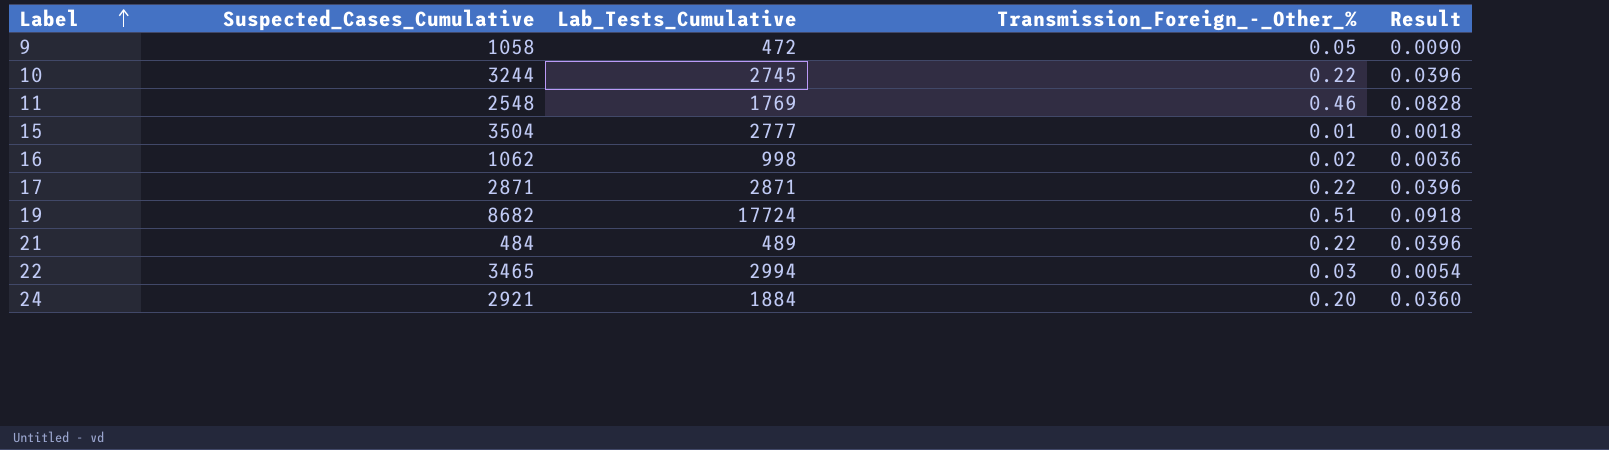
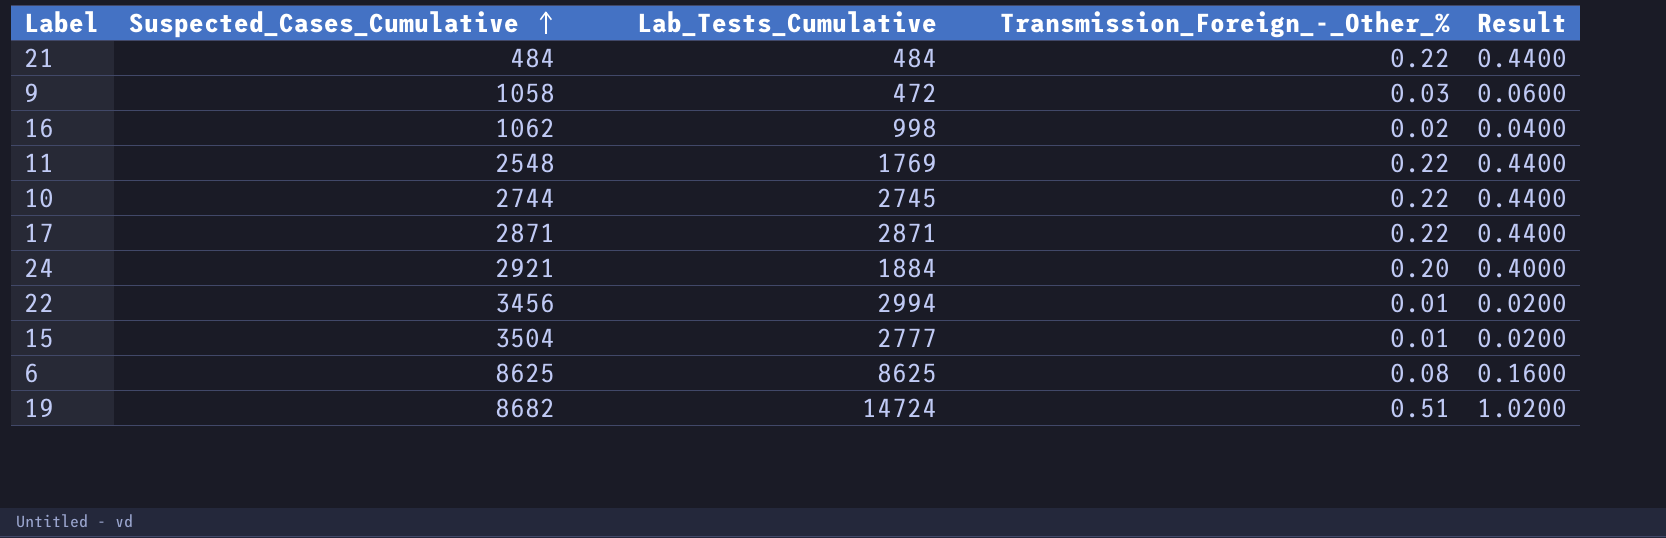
row order: Label ascending -> Suspected_Cases_Cumulative ascending
column Result | formula: [Transmission_Foreign_-_Other_%] * 0.18 -> [Transmission_Foreign_-_Other_%] * 2
21 | Lab_Tests_Cumulative: 489 -> 484
9 | Transmission_Foreign_-_Other_%: 0.05 -> 0.03
11 | Transmission_Foreign_-_Other_%: 0.46 -> 0.22
10 | Suspected_Cases_Cumulative: 3244 -> 2744
22 | Suspected_Cases_Cumulative: 3465 -> 3456
22 | Transmission_Foreign_-_Other_%: 0.03 -> 0.01
row 6: none -> 8625 | 8625 | 0.08 | 0.1600
19 | Lab_Tests_Cumulative: 17724 -> 14724

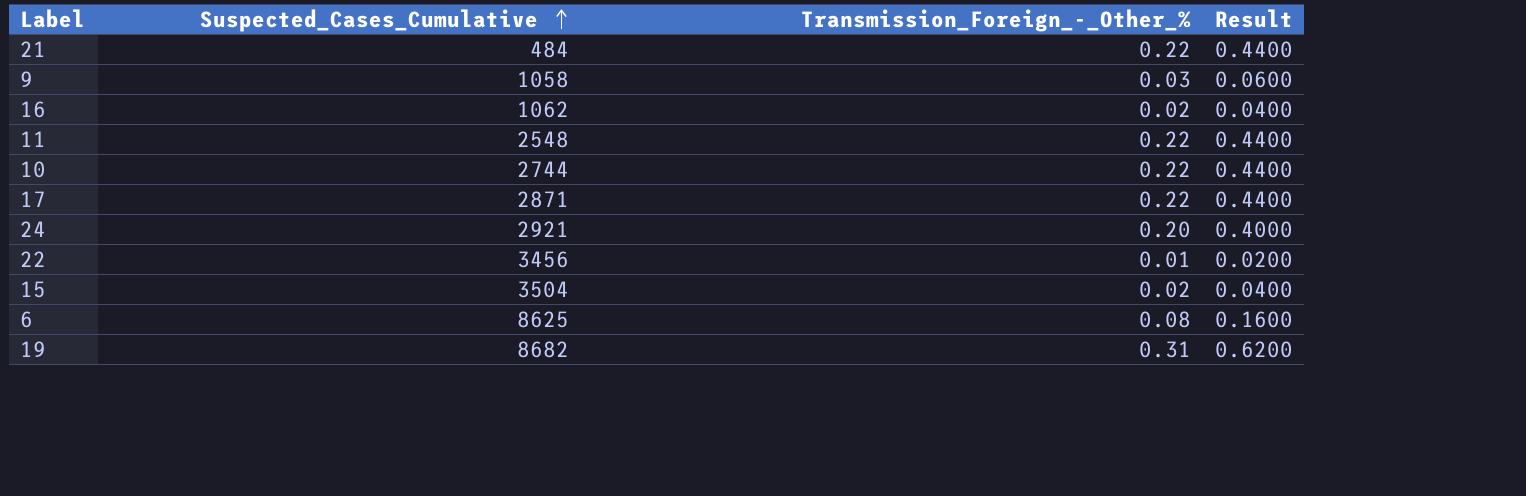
column Lab_Tests_Cumulative | position: 3 -> none
15 | Transmission_Foreign_-_Other_%: 0.01 -> 0.02
15 | Result: 0.0200 -> 0.0400
19 | Transmission_Foreign_-_Other_%: 0.51 -> 0.31
19 | Result: 1.0200 -> 0.6200

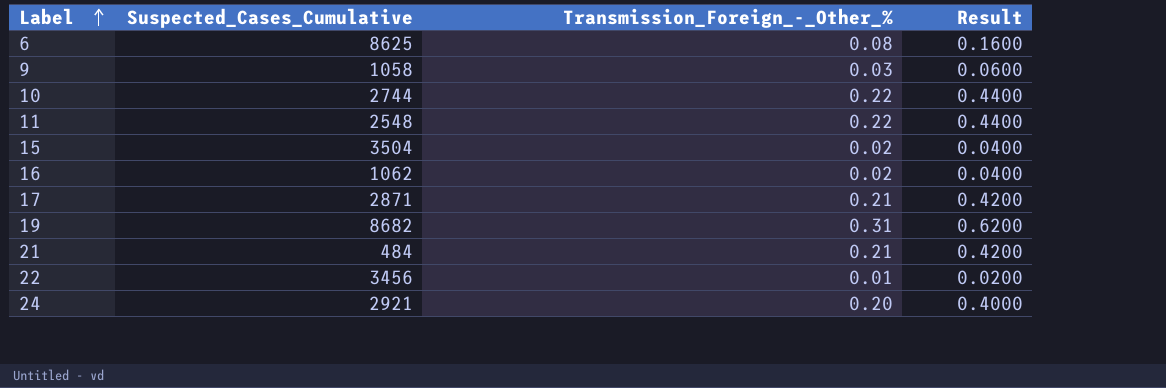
row order: Suspected_Cases_Cumulative ascending -> Label ascending
17 | Transmission_Foreign_-_Other_%: 0.22 -> 0.21
17 | Result: 0.4400 -> 0.4200
21 | Transmission_Foreign_-_Other_%: 0.22 -> 0.21
21 | Result: 0.4400 -> 0.4200

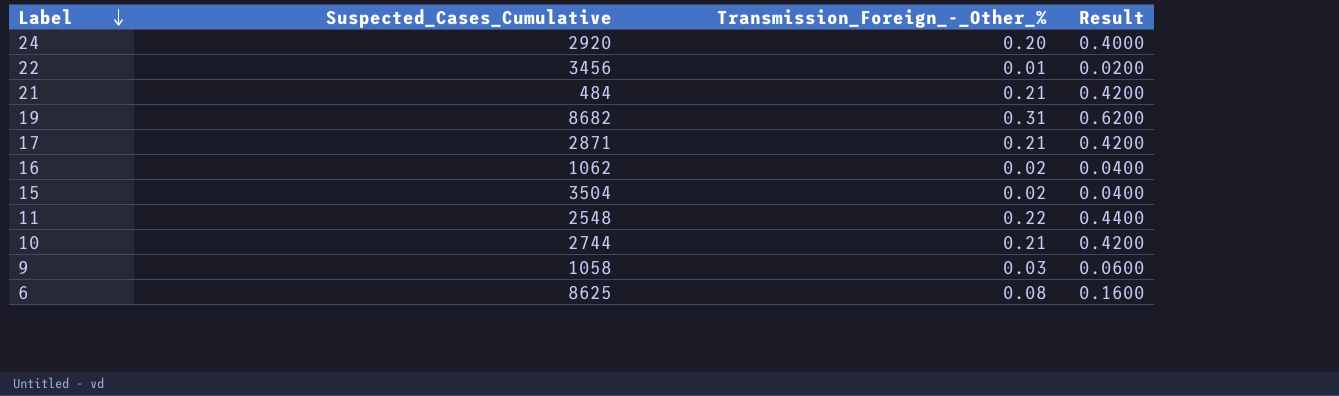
row order: Label ascending -> Label descending
24 | Suspected_Cases_Cumulative: 2921 -> 2920
10 | Transmission_Foreign_-_Other_%: 0.22 -> 0.21
10 | Result: 0.4400 -> 0.4200

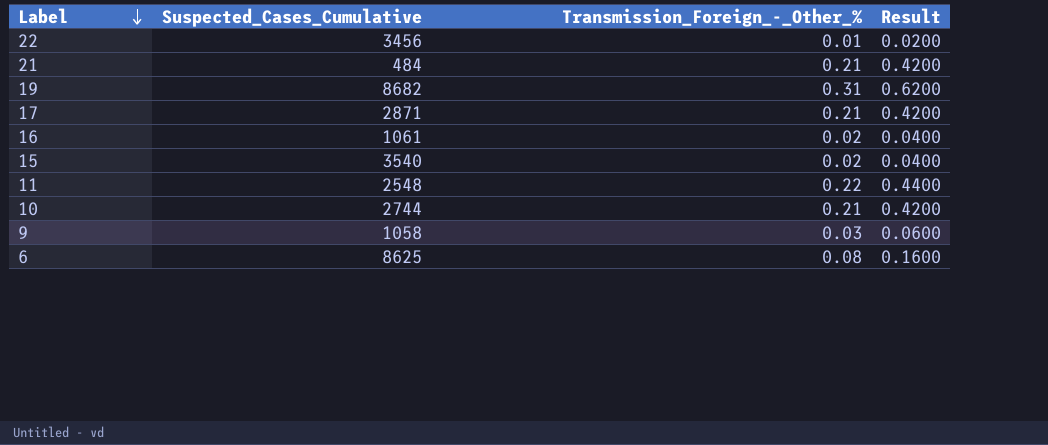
row 24: 2920 | 0.20 | 0.4000 -> none
16 | Suspected_Cases_Cumulative: 1062 -> 1061
15 | Suspected_Cases_Cumulative: 3504 -> 3540

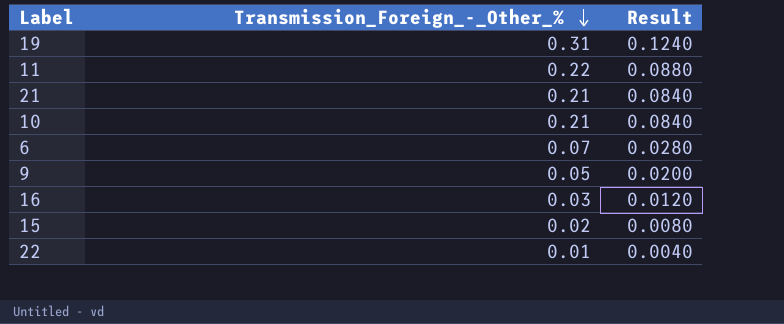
row order: Label descending -> Transmission_Foreign_-_Other_% descending
column Suspected_Cases_Cumulative | position: 2 -> none
column Result | formula: [Transmission_Foreign_-_Other_%] * 2 -> [Transmission_Foreign_-_Other_%] * 0.4
row 17: 2871 | 0.21 | 0.4200 -> none
6 | Transmission_Foreign_-_Other_%: 0.08 -> 0.07
9 | Transmission_Foreign_-_Other_%: 0.03 -> 0.05
16 | Transmission_Foreign_-_Other_%: 0.02 -> 0.03

